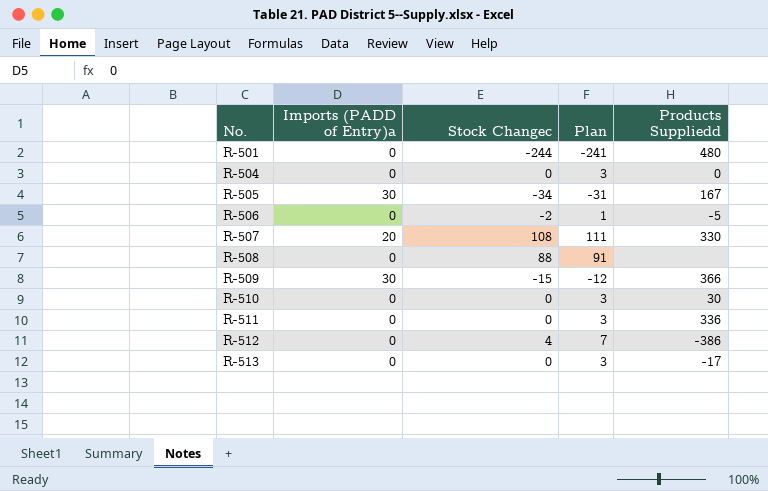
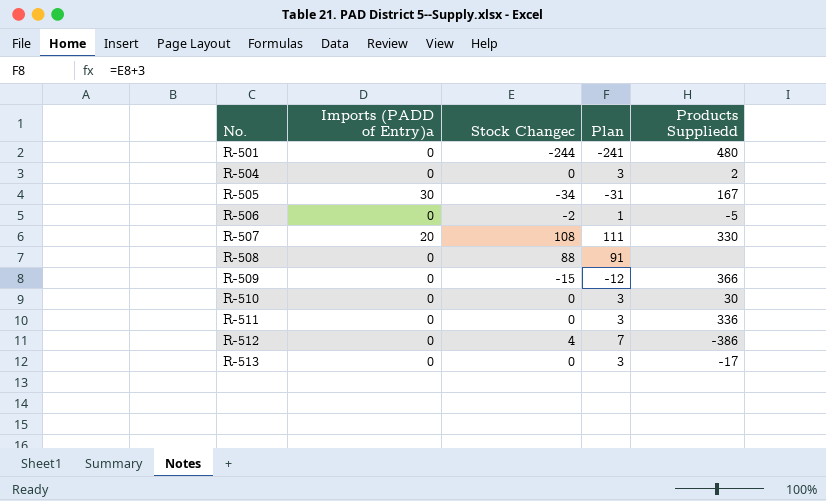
R-504 | Products Suppliedd: 0 -> 2
R-509 | Imports (PADD of Entry)a: 30 -> 0

